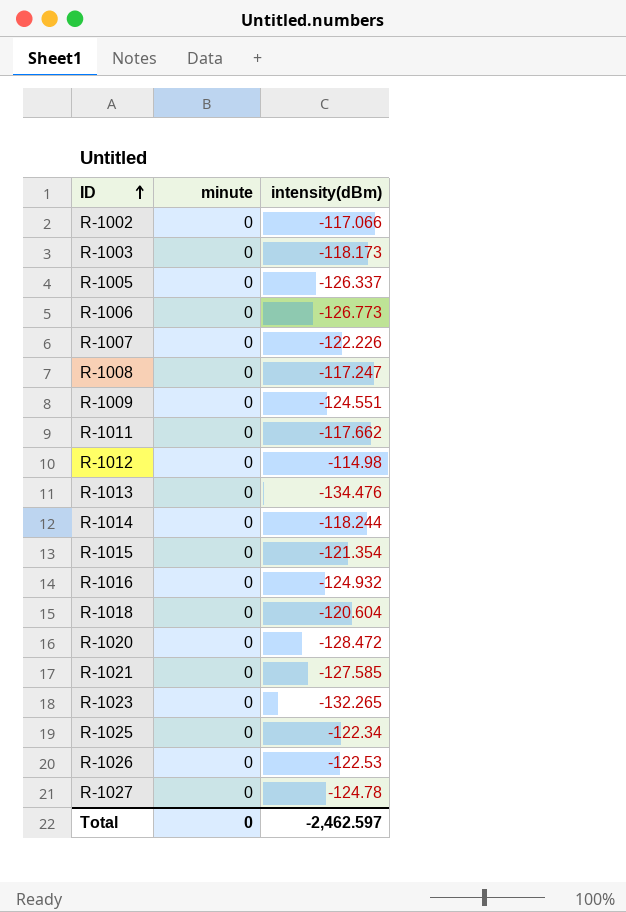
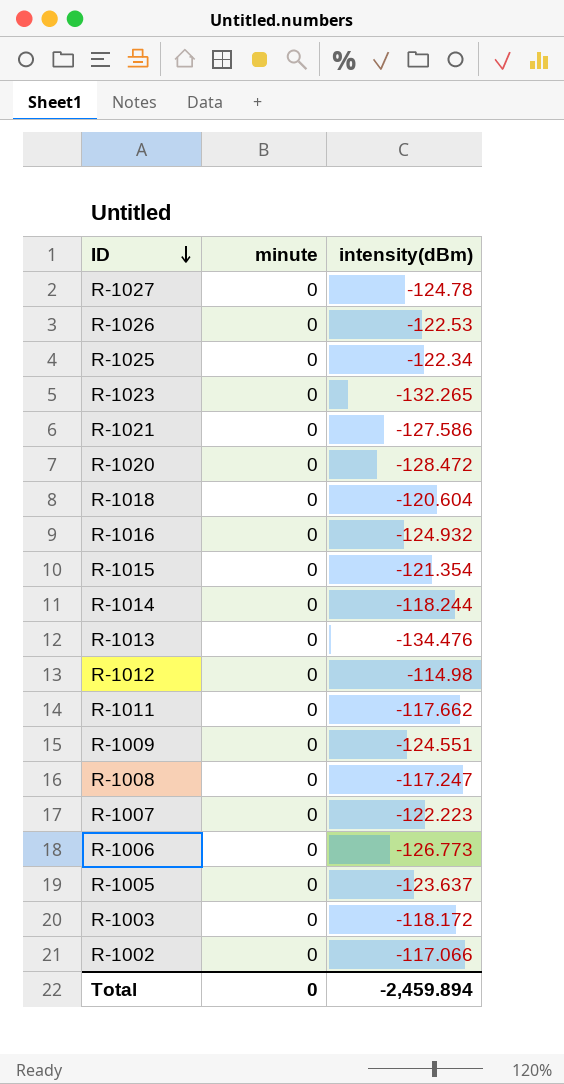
row order: ID ascending -> ID descending
R-1021 | intensity(dBm): -127.585 -> -127.586
R-1007 | intensity(dBm): -122.226 -> -122.223
R-1005 | intensity(dBm): -126.337 -> -123.637
R-1003 | intensity(dBm): -118.173 -> -118.172
Total | intensity(dBm): -2,462.597 -> -2,459.894

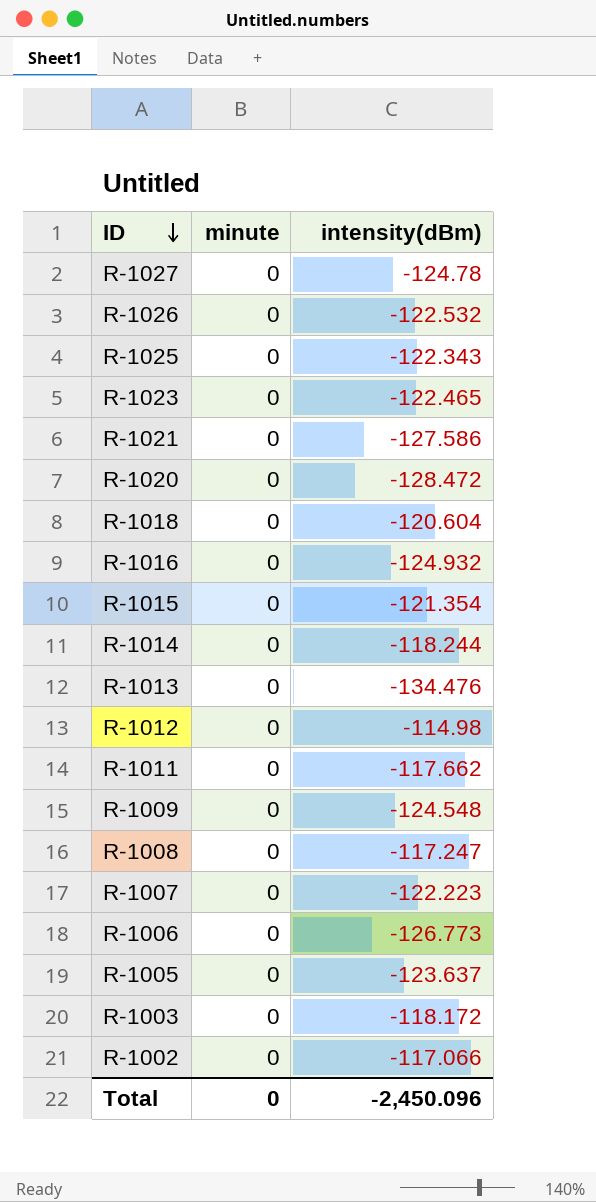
R-1026 | intensity(dBm): -122.53 -> -122.532
R-1025 | intensity(dBm): -122.34 -> -122.343
R-1023 | intensity(dBm): -132.265 -> -122.465
R-1009 | intensity(dBm): -124.551 -> -124.548
Total | intensity(dBm): -2,459.894 -> -2,450.096

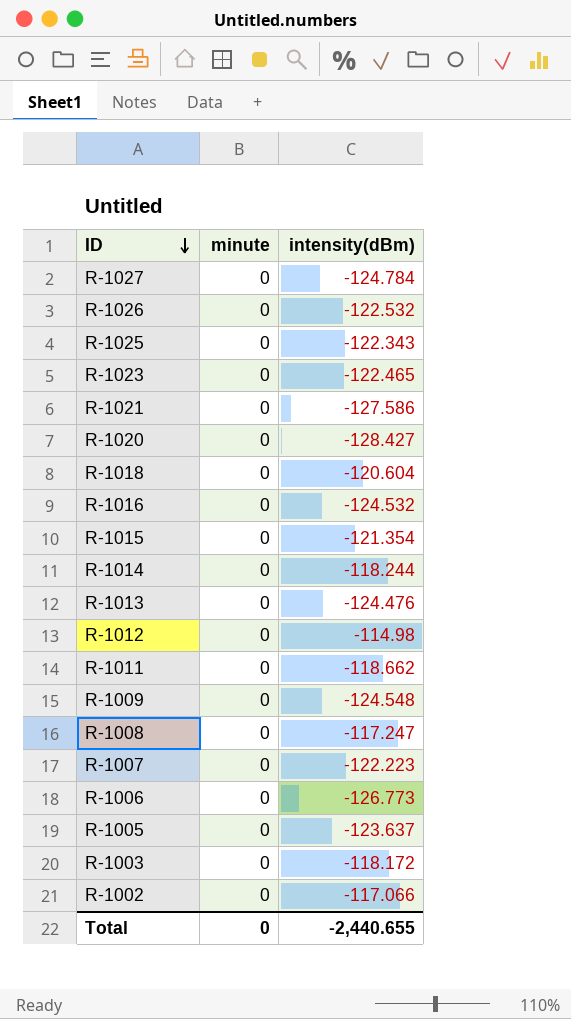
R-1027 | intensity(dBm): -124.78 -> -124.784
R-1020 | intensity(dBm): -128.472 -> -128.427
R-1016 | intensity(dBm): -124.932 -> -124.532
R-1013 | intensity(dBm): -134.476 -> -124.476
R-1011 | intensity(dBm): -117.662 -> -118.662
Total | intensity(dBm): -2,450.096 -> -2,440.655

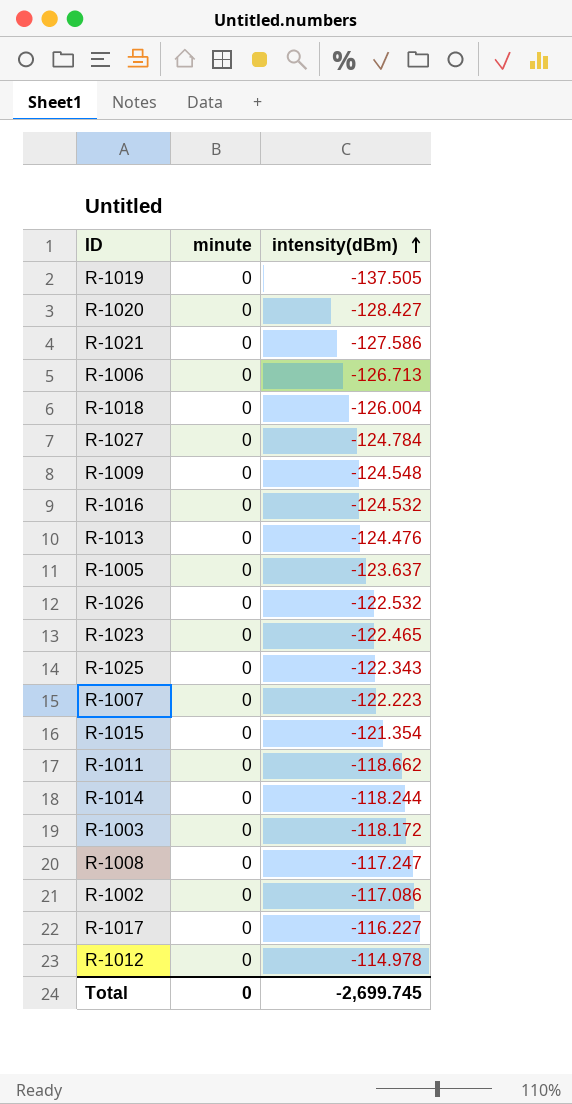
row order: ID descending -> intensity(dBm) ascending
row R-1019: none -> 0 | -137.505
R-1006 | intensity(dBm): -126.773 -> -126.713
R-1018 | intensity(dBm): -120.604 -> -126.004
R-1002 | intensity(dBm): -117.066 -> -117.086
row R-1017: none -> 0 | -116.227
R-1012 | intensity(dBm): -114.98 -> -114.978
Total | intensity(dBm): -2,440.655 -> -2,699.745

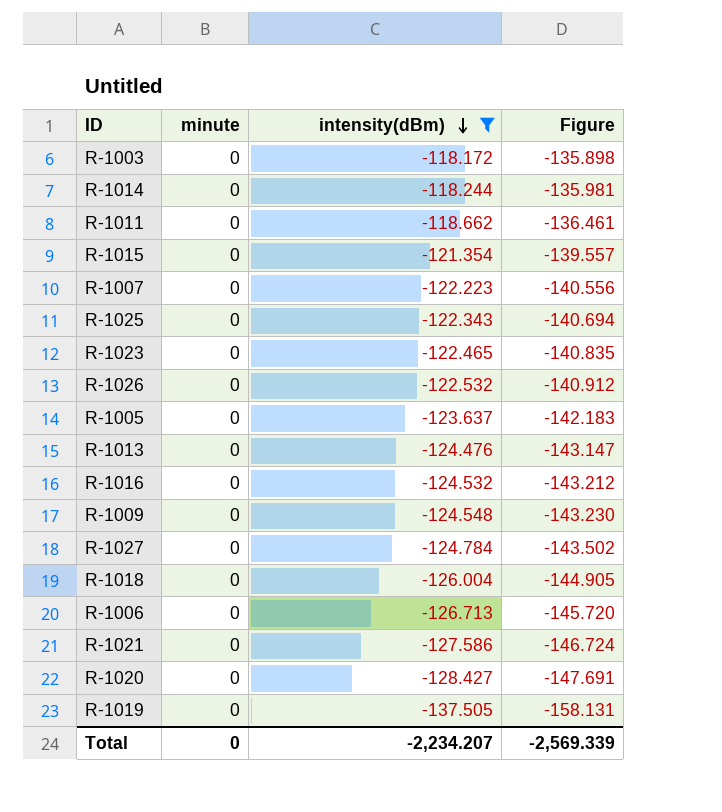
filter: none -> intensity(dBm) <= -118.172
row order: intensity(dBm) ascending -> intensity(dBm) descending
column Figure | formula: none -> [intensity(dBm)] * 1.15
Total | intensity(dBm): -2,699.745 -> -2,234.207

